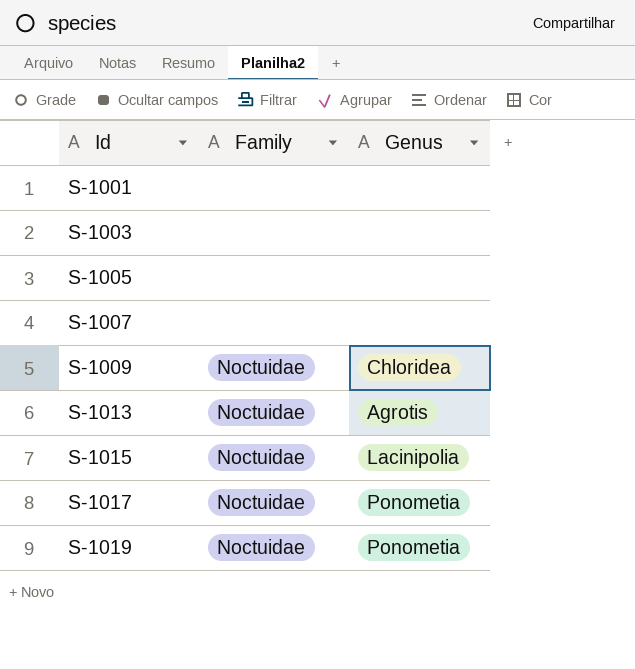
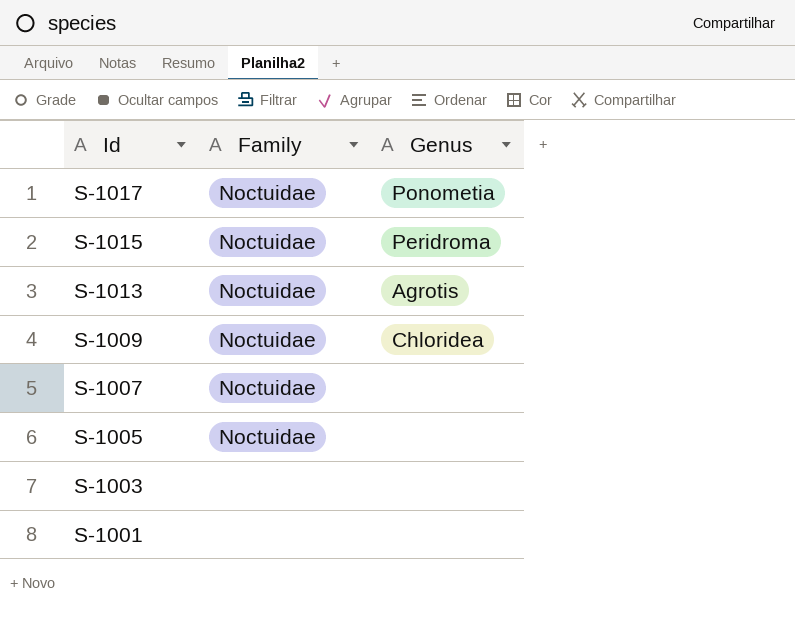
row order: Id ascending -> Id descending
row S-1019: Noctuidae | Ponometia -> none
S-1015 | Genus: Lacinipolia -> Peridroma
S-1007 | Family: none -> Noctuidae
S-1005 | Family: none -> Noctuidae

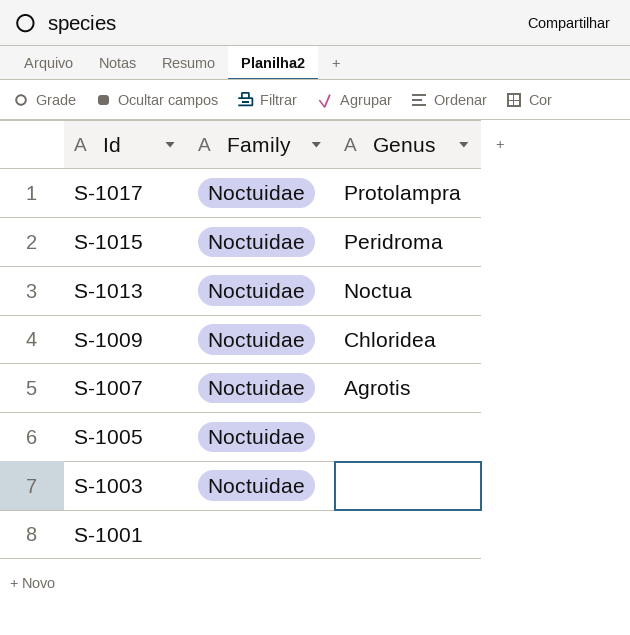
S-1017 | Genus: Ponometia -> Protolampra
S-1013 | Genus: Agrotis -> Noctua
S-1007 | Genus: none -> Agrotis
S-1003 | Family: none -> Noctuidae

